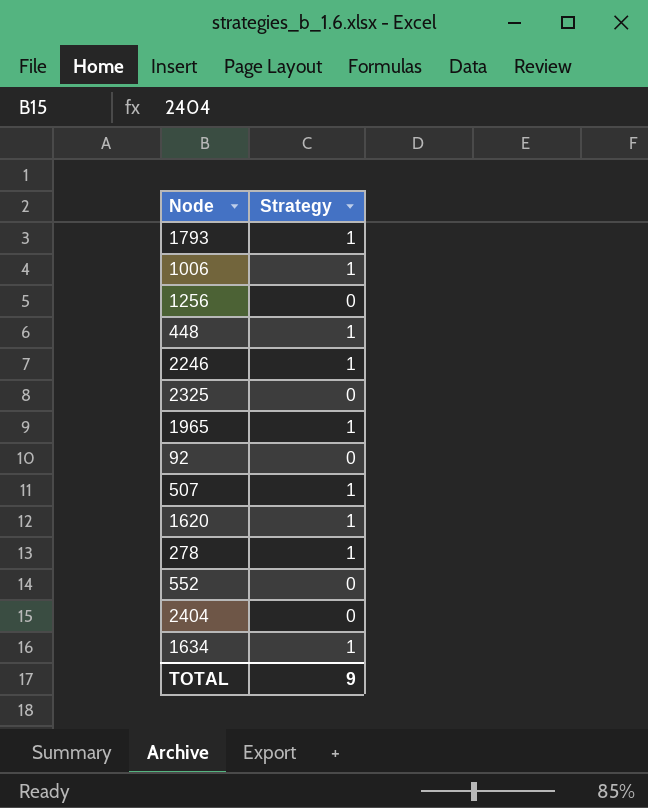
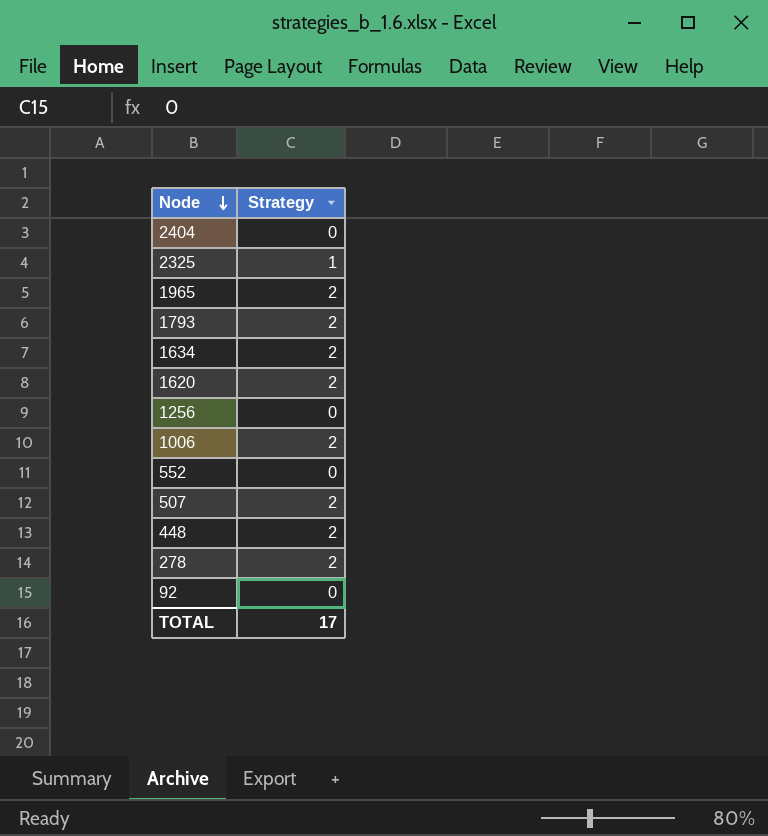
row order: none -> Node descending
row 2246: 1 -> none
2325 | Strategy: 0 -> 1
1965 | Strategy: 1 -> 2
1793 | Strategy: 1 -> 2
1634 | Strategy: 1 -> 2
1620 | Strategy: 1 -> 2
1006 | Strategy: 1 -> 2
507 | Strategy: 1 -> 2
448 | Strategy: 1 -> 2
278 | Strategy: 1 -> 2
TOTAL | Strategy: 9 -> 17

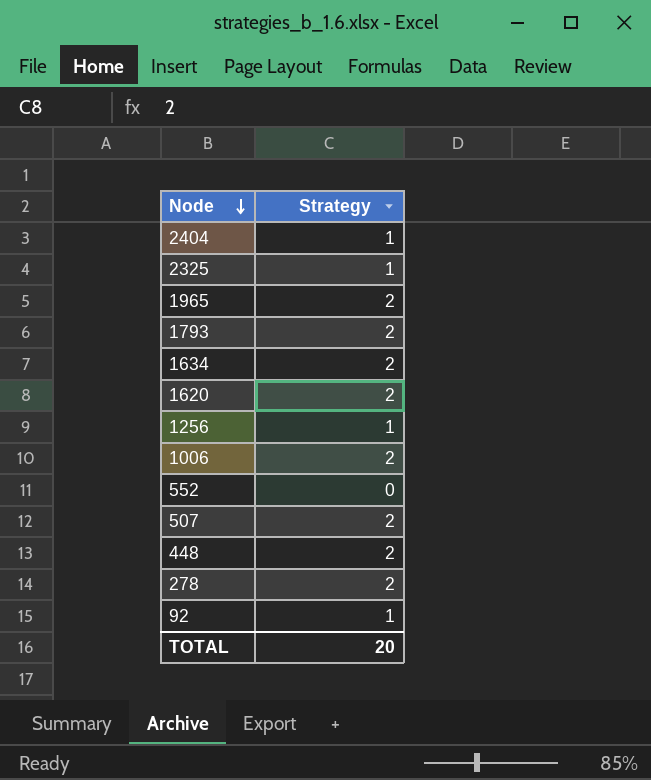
2404 | Strategy: 0 -> 1
1256 | Strategy: 0 -> 1
92 | Strategy: 0 -> 1
TOTAL | Strategy: 17 -> 20

